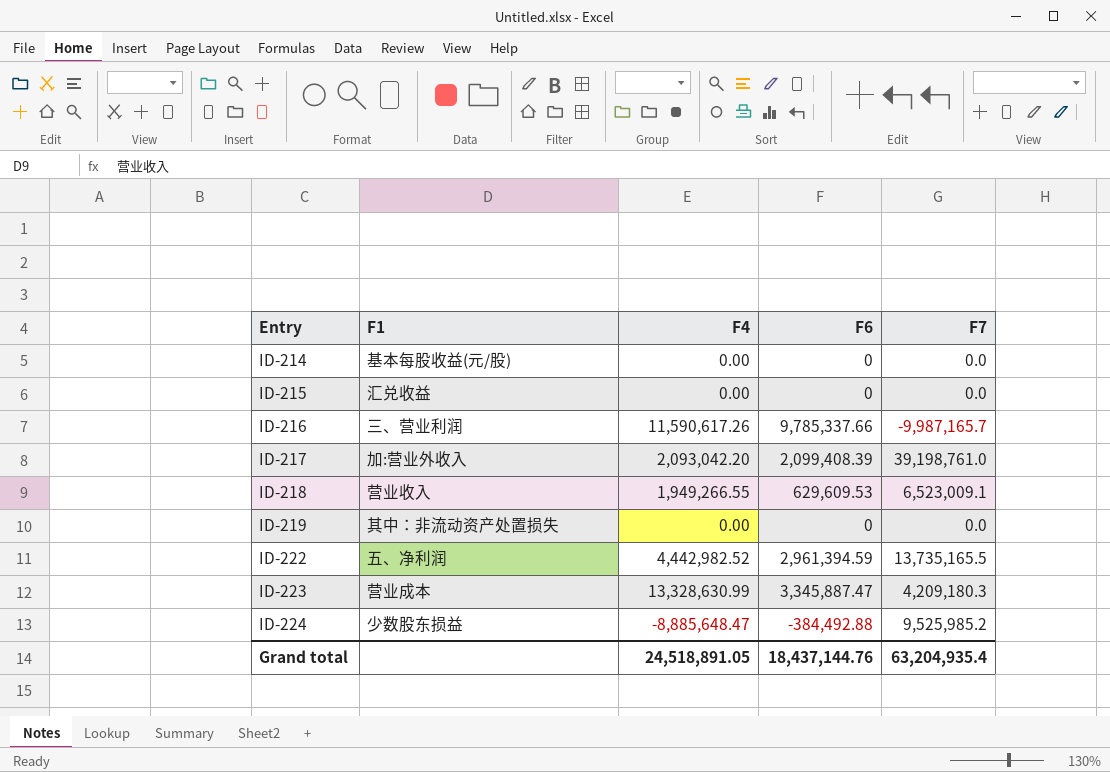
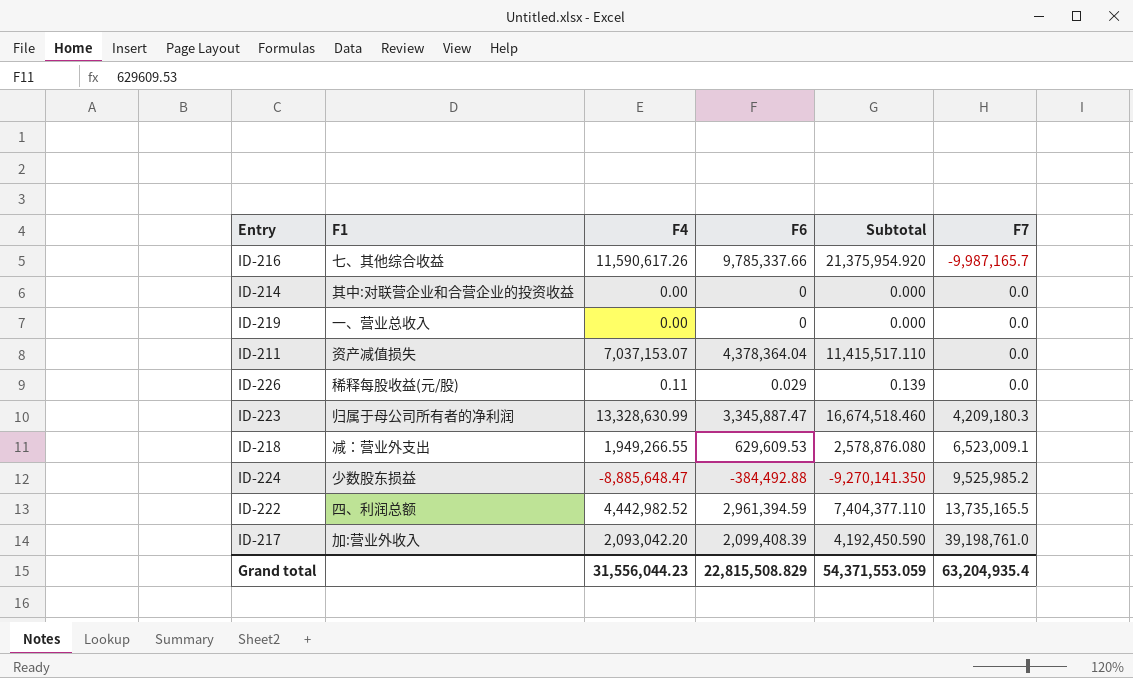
row order: Entry ascending -> F7 ascending
column Subtotal | formula: none -> [F4] + [F6]
row ID-215: 汇兑收益 | 0.00 | 0 | 0.0 -> none
ID-216 | F1: 三、营业利润 -> 七、其他综合收益
ID-214 | F1: 基本每股收益(元/股) -> 其中:对联营企业和合营企业的投资收益
ID-219 | F1: 其中：非流动资产处置损失 -> 一、营业总收入
row ID-211: none -> 资产减值损失 | 7,037,153.07 | 4,378,364.04 | 11,415,517.110 | 0.0
row ID-226: none -> 稀释每股收益(元/股) | 0.11 | 0.029 | 0.139 | 0.0
ID-223 | F1: 营业成本 -> 归属于母公司所有者的净利润
ID-218 | F1: 营业收入 -> 减：营业外支出
ID-222 | F1: 五、净利润 -> 四、利润总额
Grand total | F4: 24,518,891.05 -> 31,556,044.23
Grand total | F6: 18,437,144.76 -> 22,815,508.829

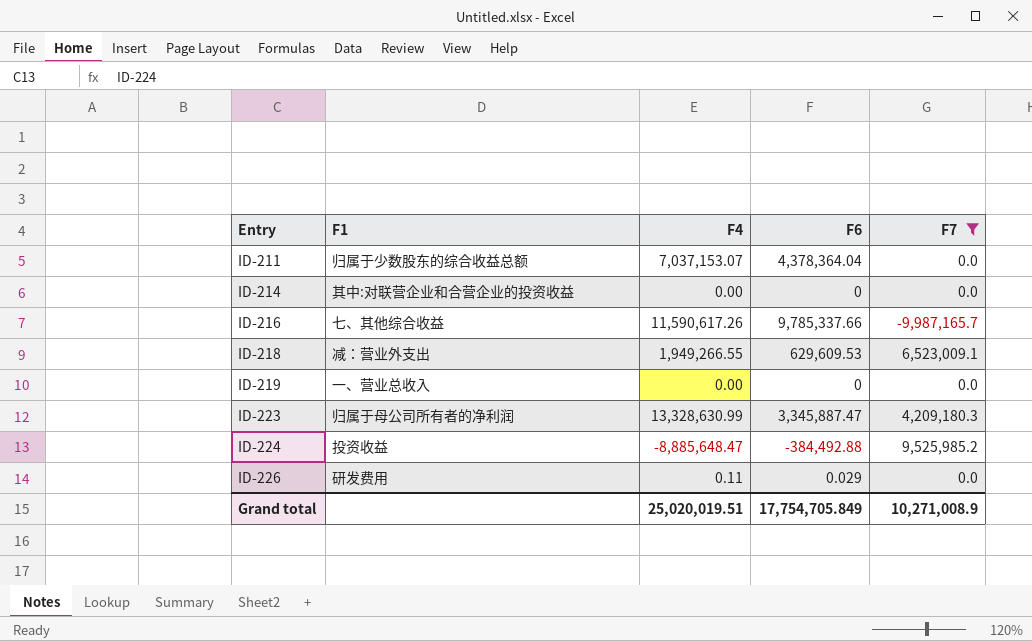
filter: none -> F7 <= 9,525,985.2
row order: F7 ascending -> Entry ascending
column Subtotal | formula: [F4] + [F6] -> none
ID-211 | F1: 资产减值损失 -> 归属于少数股东的综合收益总额
ID-224 | F1: 少数股东损益 -> 投资收益
ID-226 | F1: 稀释每股收益(元/股) -> 研发费用
Grand total | F4: 31,556,044.23 -> 25,020,019.51
Grand total | F6: 22,815,508.829 -> 17,754,705.849
Grand total | F7: 63,204,935.4 -> 10,271,008.9

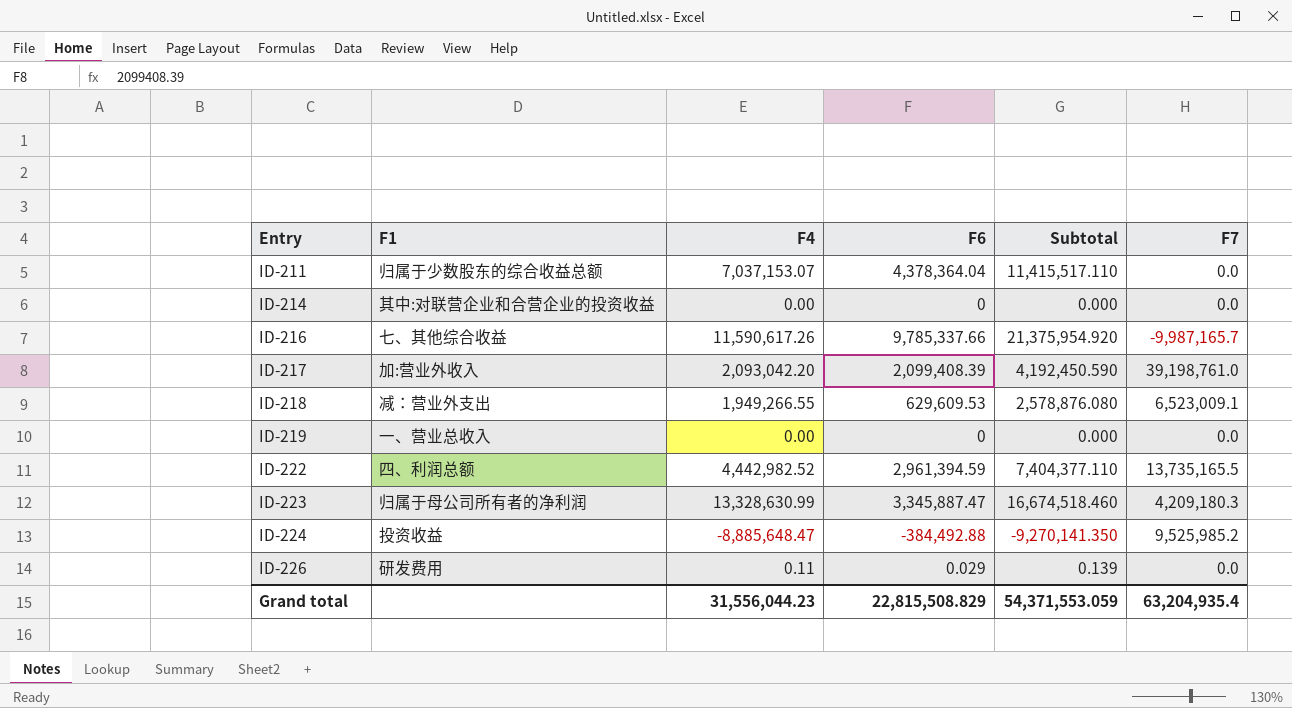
filter: F7 <= 9,525,985.2 -> none
column Subtotal | formula: none -> [F4] + [F6]
Grand total | F4: 25,020,019.51 -> 31,556,044.23
Grand total | F6: 17,754,705.849 -> 22,815,508.829
Grand total | F7: 10,271,008.9 -> 63,204,935.4

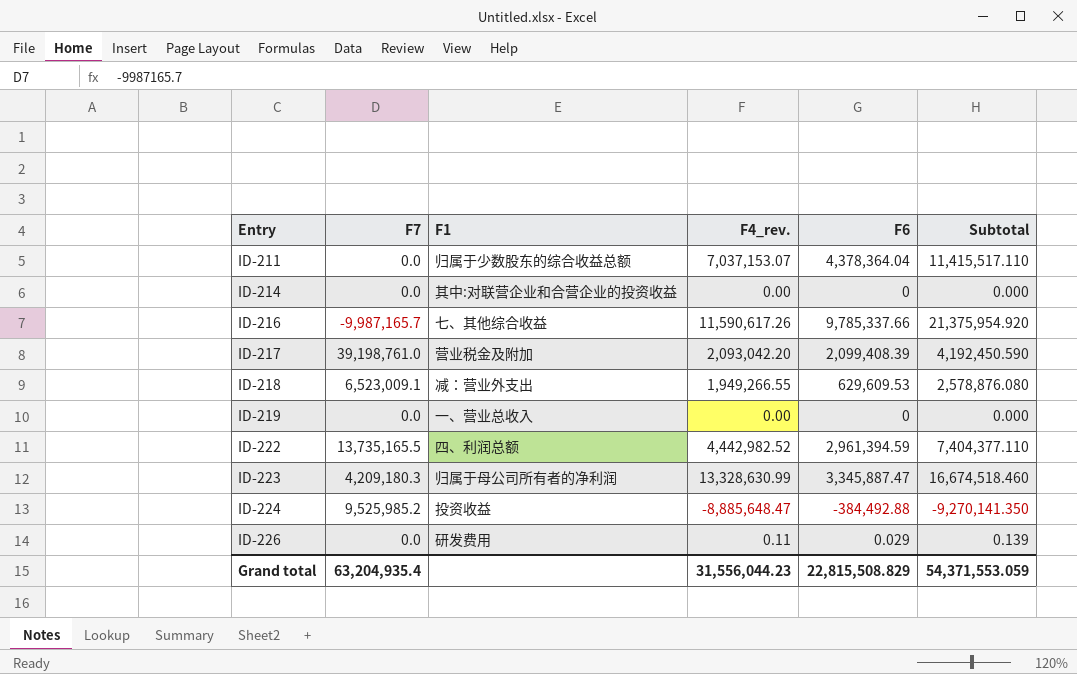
column F7 | position: 6 -> 2
column name: F4 -> F4_rev.
ID-217 | F1: 加:营业外收入 -> 营业税金及附加

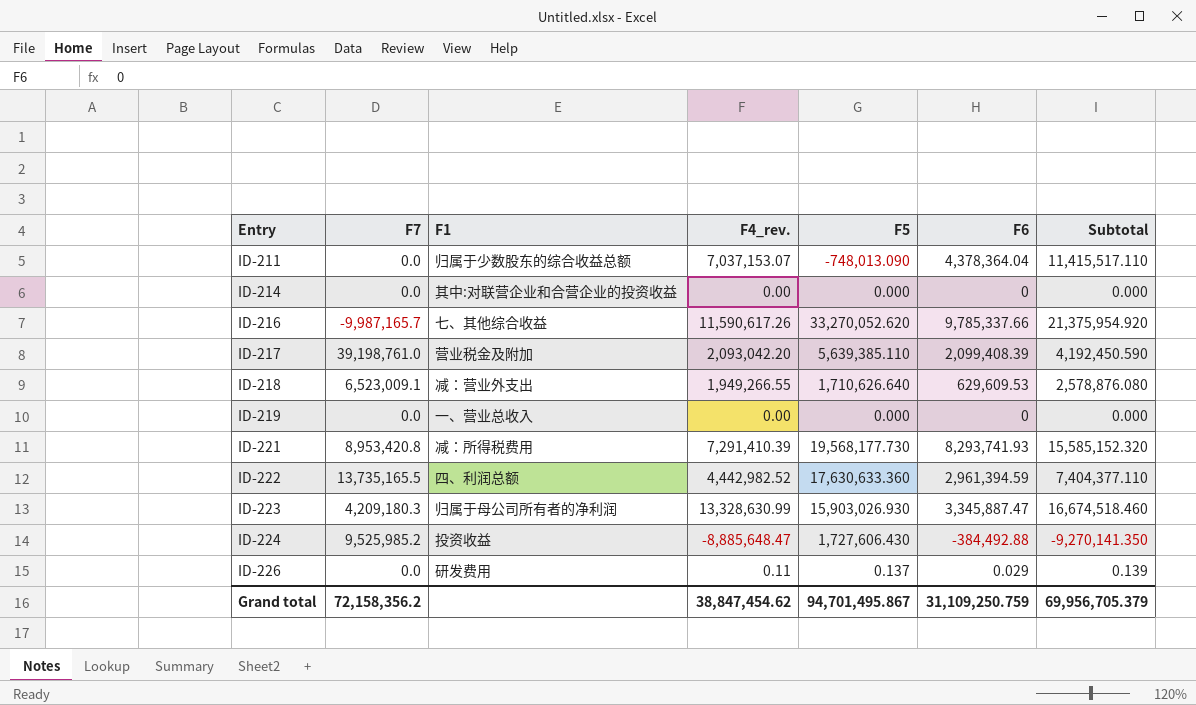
column F5 | position: none -> 5
row ID-221: none -> 8,953,420.8 | 减：所得税费用 | 7,291,410.39 | 19,568,177.730 | 8,293,741.93 | 15,585,152.320
Grand total | F7: 63,204,935.4 -> 72,158,356.2
Grand total | F4_rev.: 31,556,044.23 -> 38,847,454.62
Grand total | F6: 22,815,508.829 -> 31,109,250.759
Grand total | Subtotal: 54,371,553.059 -> 69,956,705.379

